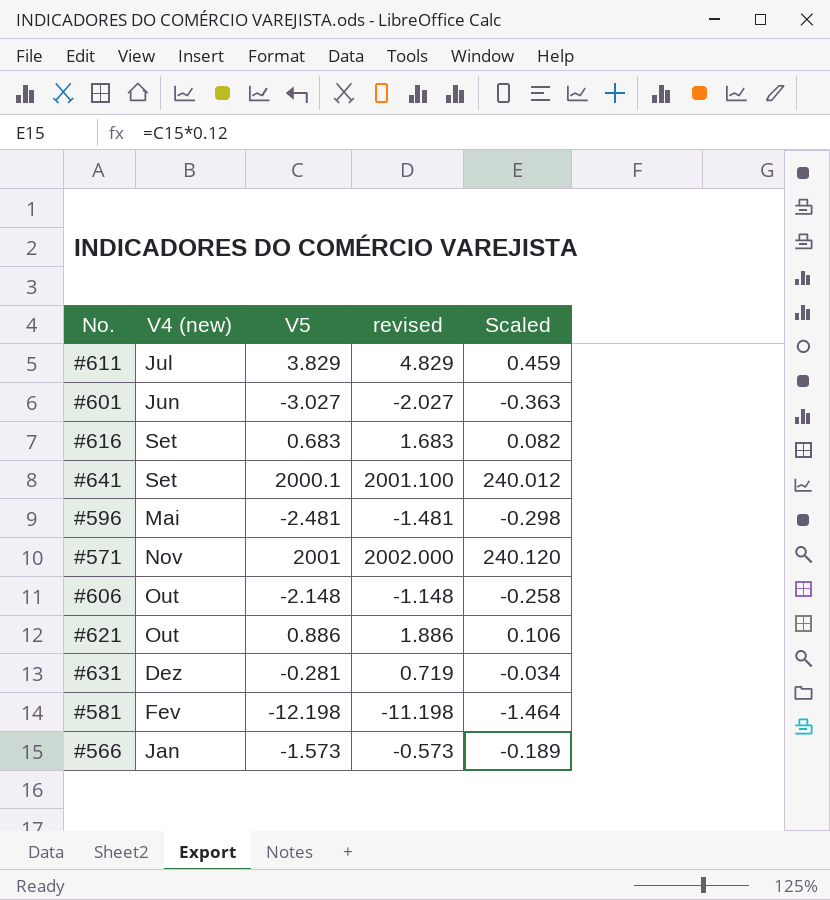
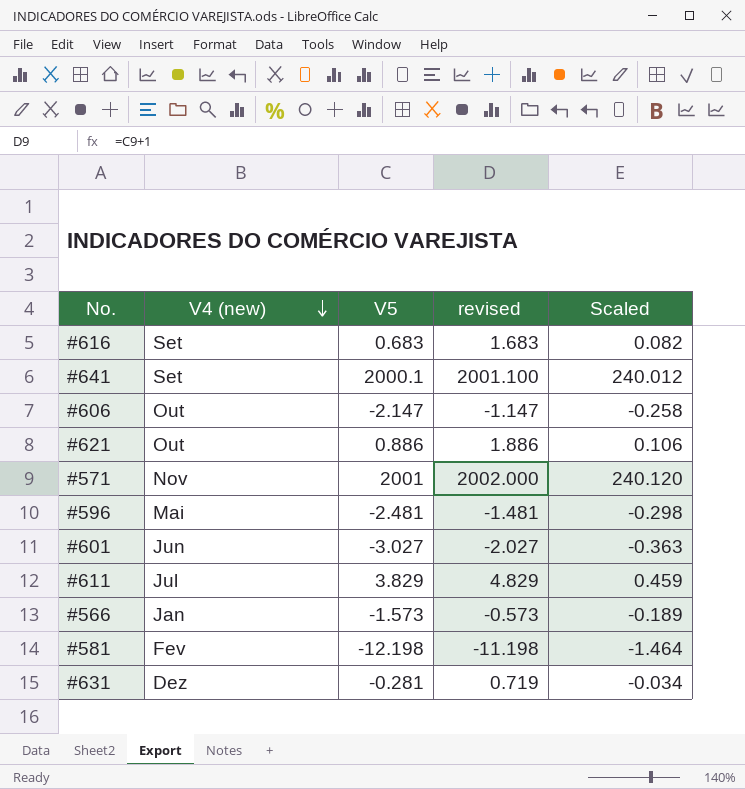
row order: none -> V4 (new) descending
#606 | V5: -2.148 -> -2.147
#606 | revised: -1.148 -> -1.147

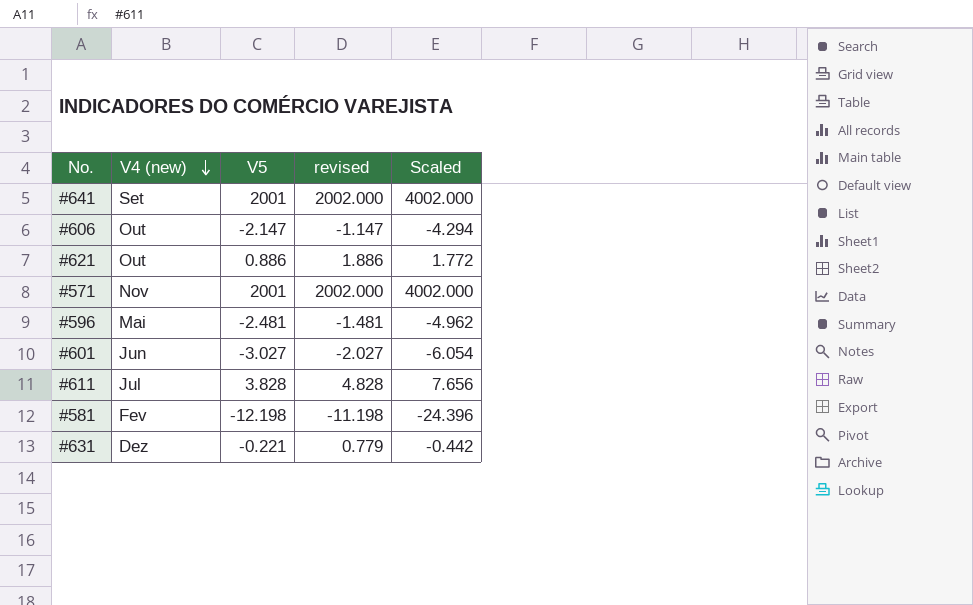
column Scaled | formula: [V5] * 0.12 -> [V5] * 2
row #616: Set | 0.683 | 1.683 | 0.082 -> none
row #566: Jan | -1.573 | -0.573 | -0.189 -> none
#641 | V5: 2000.1 -> 2001
#641 | revised: 2001.100 -> 2002.000
#611 | V5: 3.829 -> 3.828
#611 | revised: 4.829 -> 4.828
#631 | V5: -0.281 -> -0.221
#631 | revised: 0.719 -> 0.779

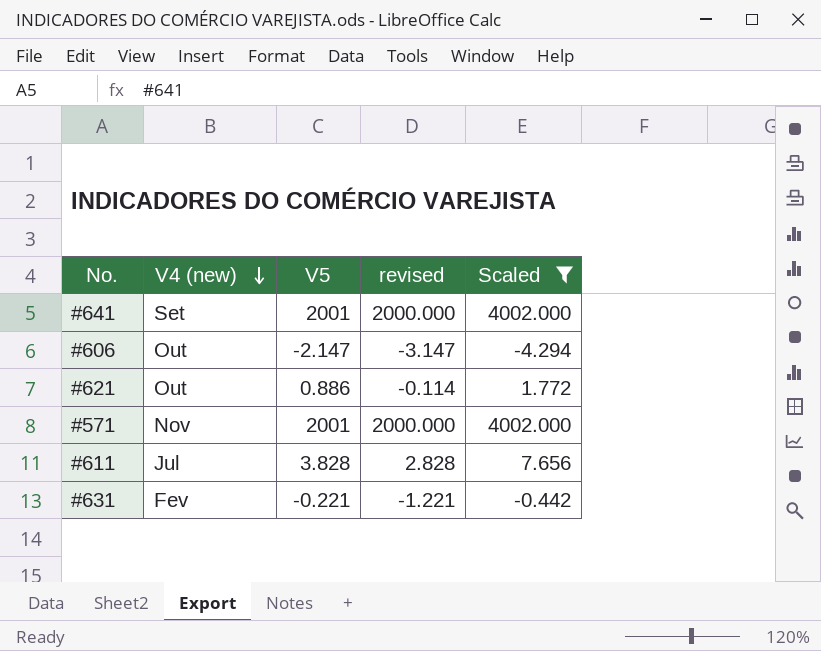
filter: none -> Scaled >= -4.294
column revised | formula: [V5] + 1 -> [V5] - 1
#631 | V4 (new): Dez -> Fev

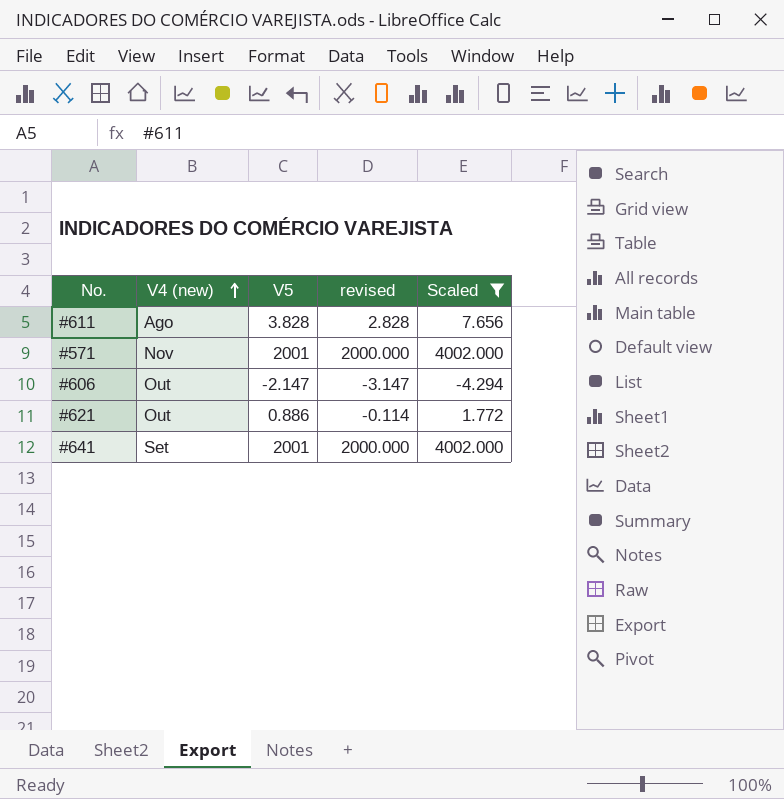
row order: V4 (new) descending -> V4 (new) ascending
row #631: Fev | -0.221 | -1.221 | -0.442 -> none
#611 | V4 (new): Jul -> Ago

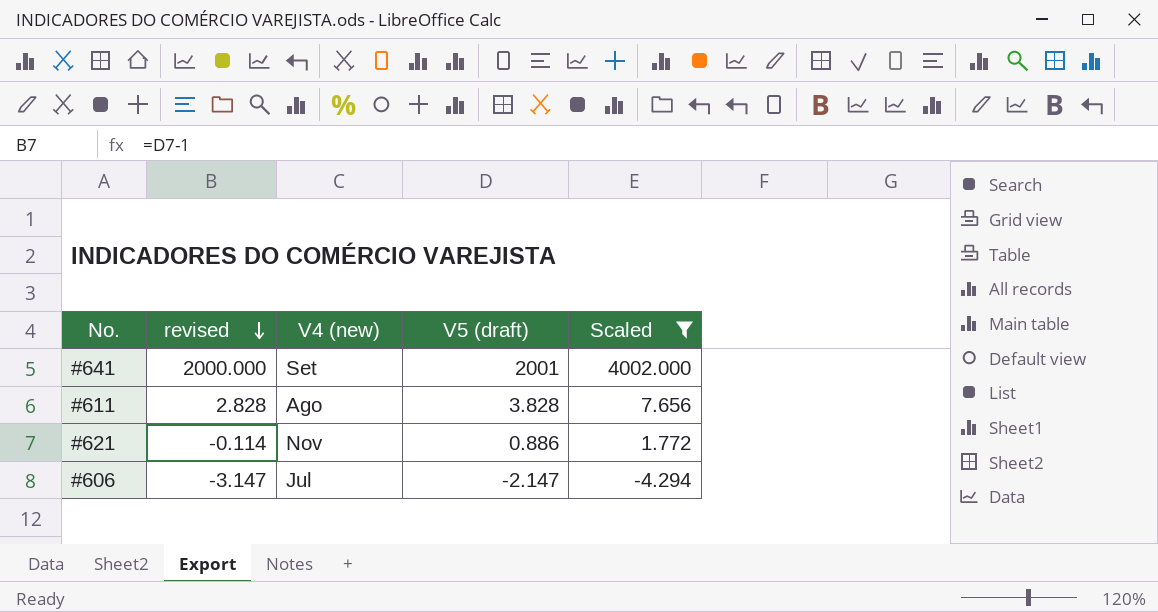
row order: V4 (new) ascending -> revised descending
column revised | position: 4 -> 2
column name: V5 -> V5 (draft)
row #571: Nov | 2001 | 2000.000 | 4002.000 -> none
#621 | V4 (new): Out -> Nov
#606 | V4 (new): Out -> Jul

